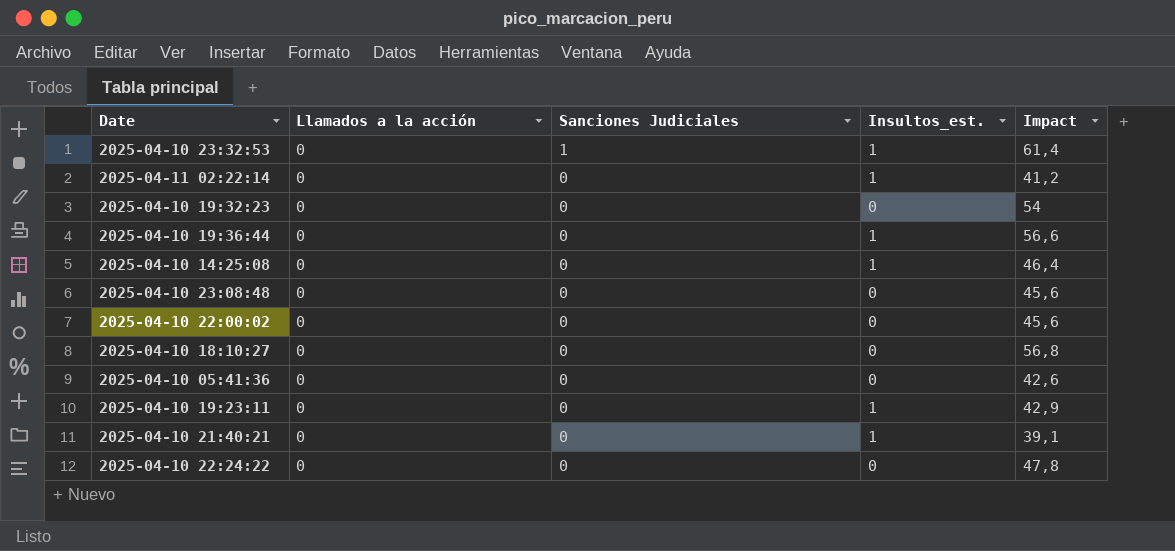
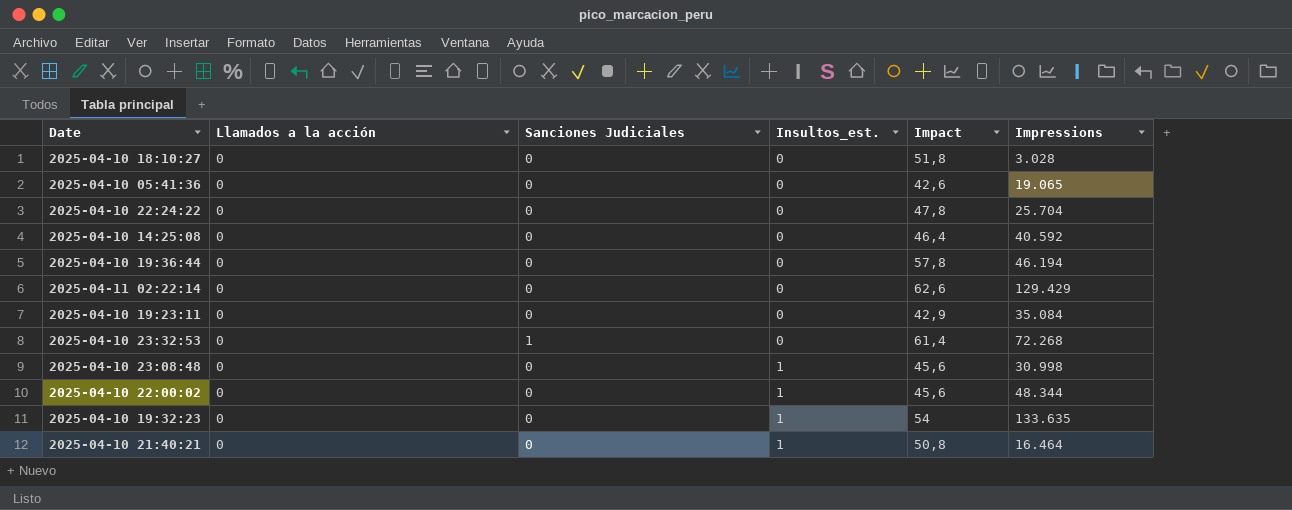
row order: Sanciones Judiciales descending -> Insultos_est. ascending
column Impressions | position: none -> 6
2025-04-10 18:10:27 | Impact: 56,8 -> 51,8
2025-04-10 14:25:08 | Insultos_est.: 1 -> 0
2025-04-10 19:36:44 | Insultos_est.: 1 -> 0
2025-04-10 19:36:44 | Impact: 56,6 -> 57,8
2025-04-11 02:22:14 | Insultos_est.: 1 -> 0
2025-04-11 02:22:14 | Impact: 41,2 -> 62,6
2025-04-10 19:23:11 | Insultos_est.: 1 -> 0
2025-04-10 23:32:53 | Insultos_est.: 1 -> 0
2025-04-10 23:08:48 | Insultos_est.: 0 -> 1
2025-04-10 22:00:02 | Insultos_est.: 0 -> 1
2025-04-10 19:32:23 | Insultos_est.: 0 -> 1
2025-04-10 21:40:21 | Impact: 39,1 -> 50,8

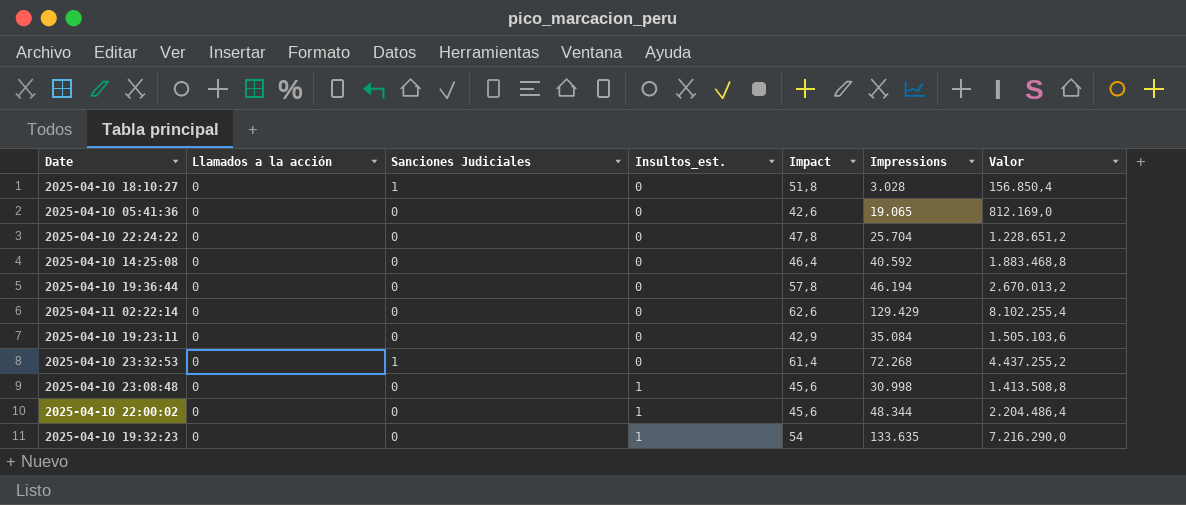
column Valor | formula: none -> [Impact] * [Impressions]
row 2025-04-10 21:40:21: 0 | 0 | 1 | 50,8 | 16.464 -> none
2025-04-10 18:10:27 | Sanciones Judiciales: 0 -> 1

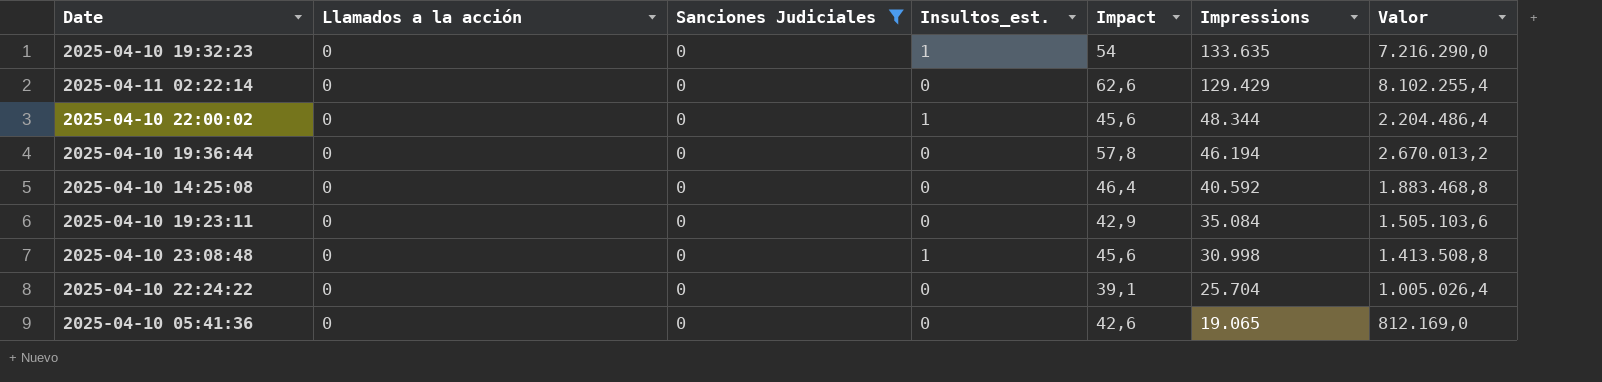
filter: none -> Sanciones Judiciales = 0
row order: Insultos_est. ascending -> Impressions descending
2025-04-10 22:24:22 | Impact: 47,8 -> 39,1
2025-04-10 22:24:22 | Valor: 1.228.651,2 -> 1.005.026,4

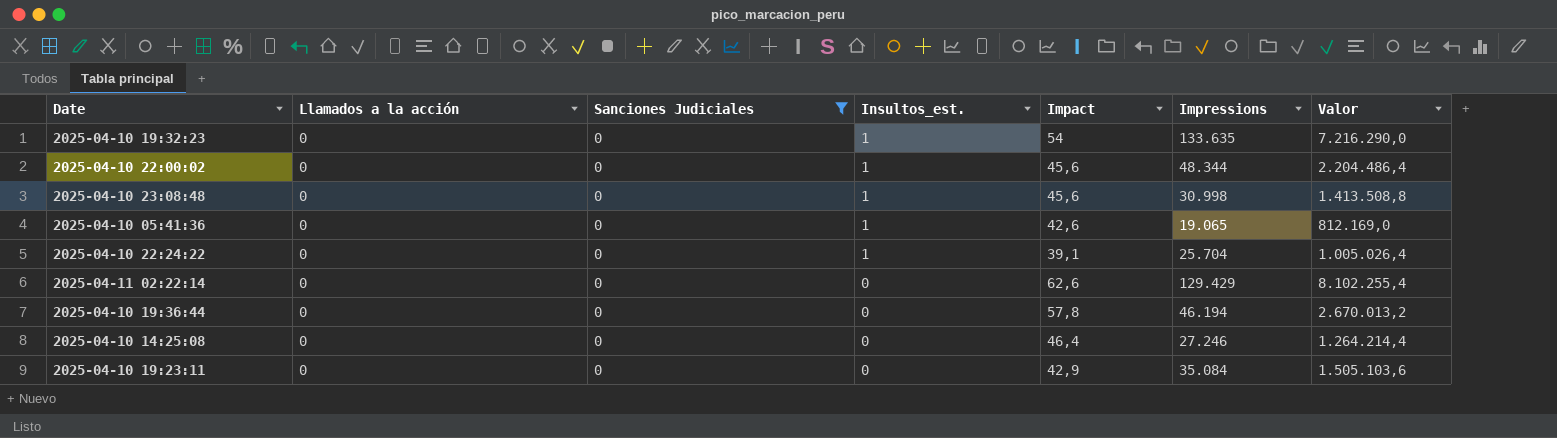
row order: Impressions descending -> Insultos_est. descending
2025-04-10 05:41:36 | Insultos_est.: 0 -> 1
2025-04-10 22:24:22 | Insultos_est.: 0 -> 1
2025-04-10 14:25:08 | Impressions: 40.592 -> 27.246
2025-04-10 14:25:08 | Valor: 1.883.468,8 -> 1.264.214,4

